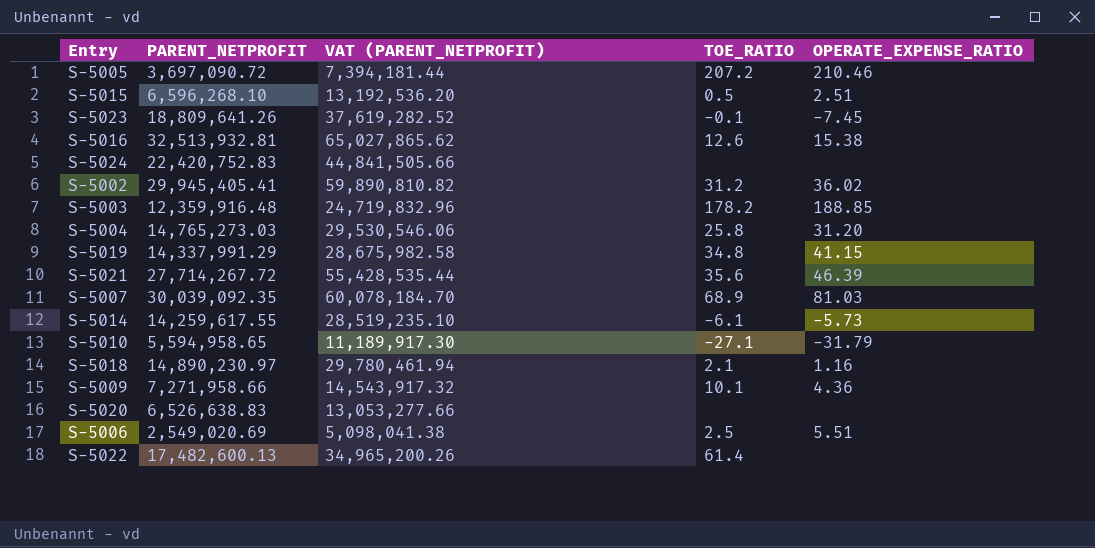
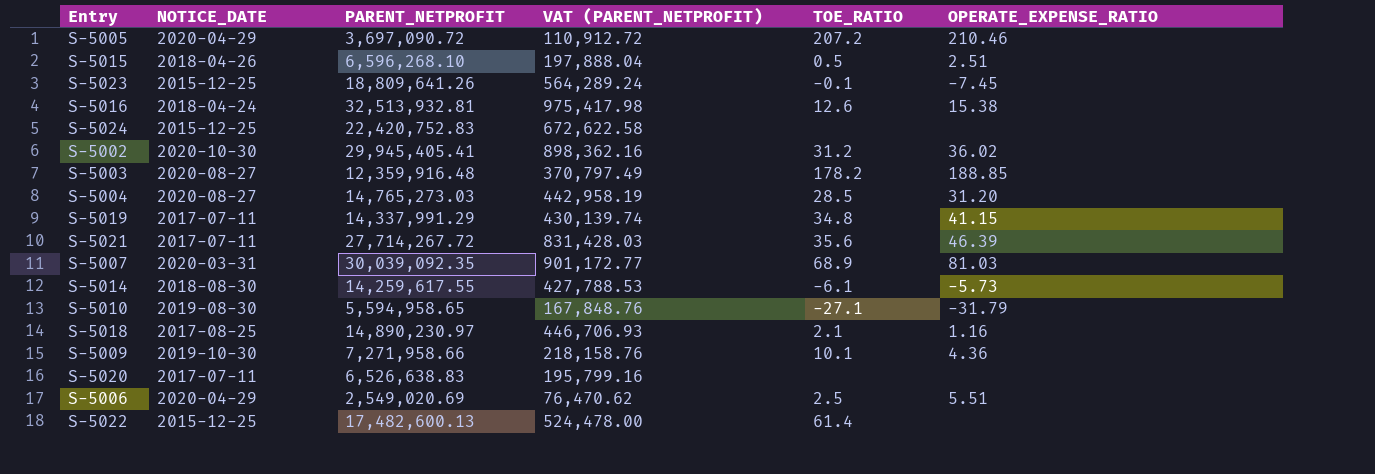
column NOTICE_DATE | position: none -> 2
column VAT (PARENT_NETPROFIT) | formula: [PARENT_NETPROFIT] * 2 -> [PARENT_NETPROFIT] * 0.03
S-5004 | TOE_RATIO: 25.8 -> 28.5

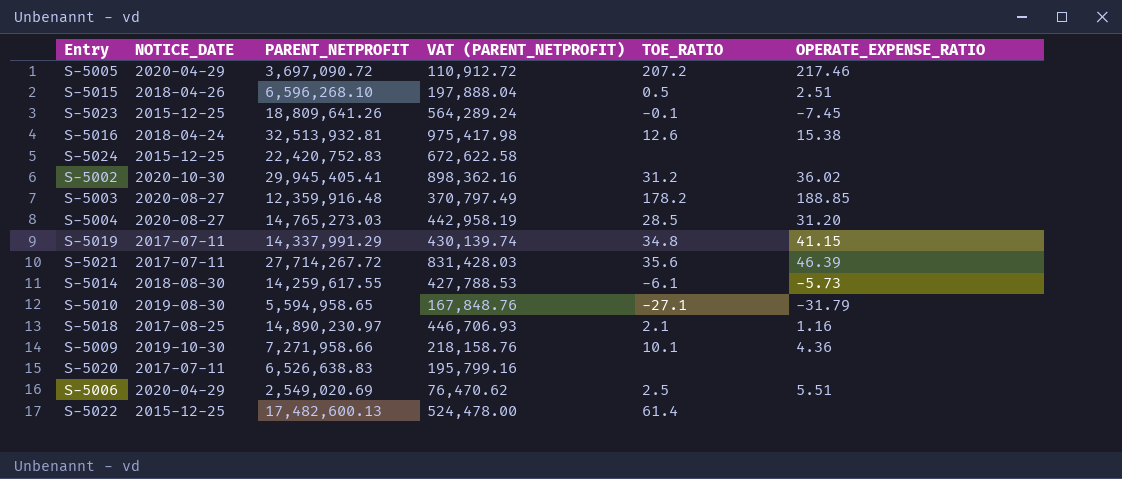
row S-5007: 2020-03-31 | 30,039,092.35 | 901,172.77 | 68.9 | 81.03 -> none
S-5005 | OPERATE_EXPENSE_RATIO: 210.46 -> 217.46

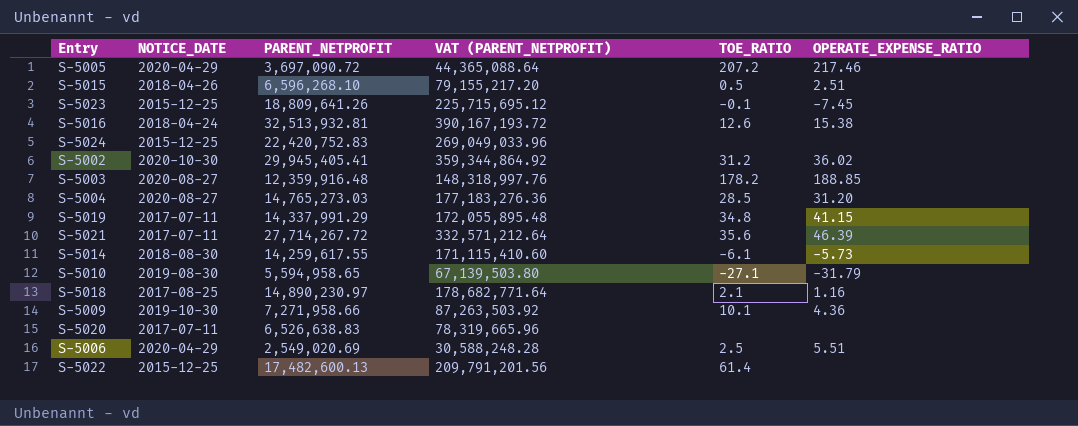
column VAT (PARENT_NETPROFIT) | formula: [PARENT_NETPROFIT] * 0.03 -> [PARENT_NETPROFIT] * 12

